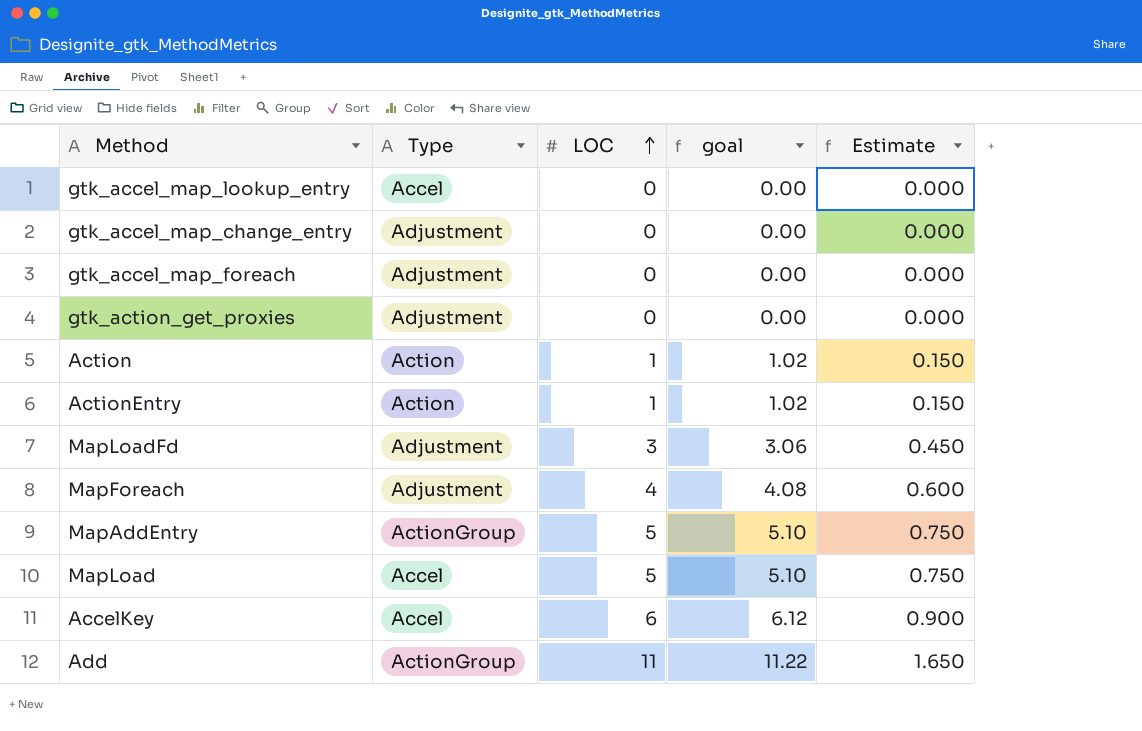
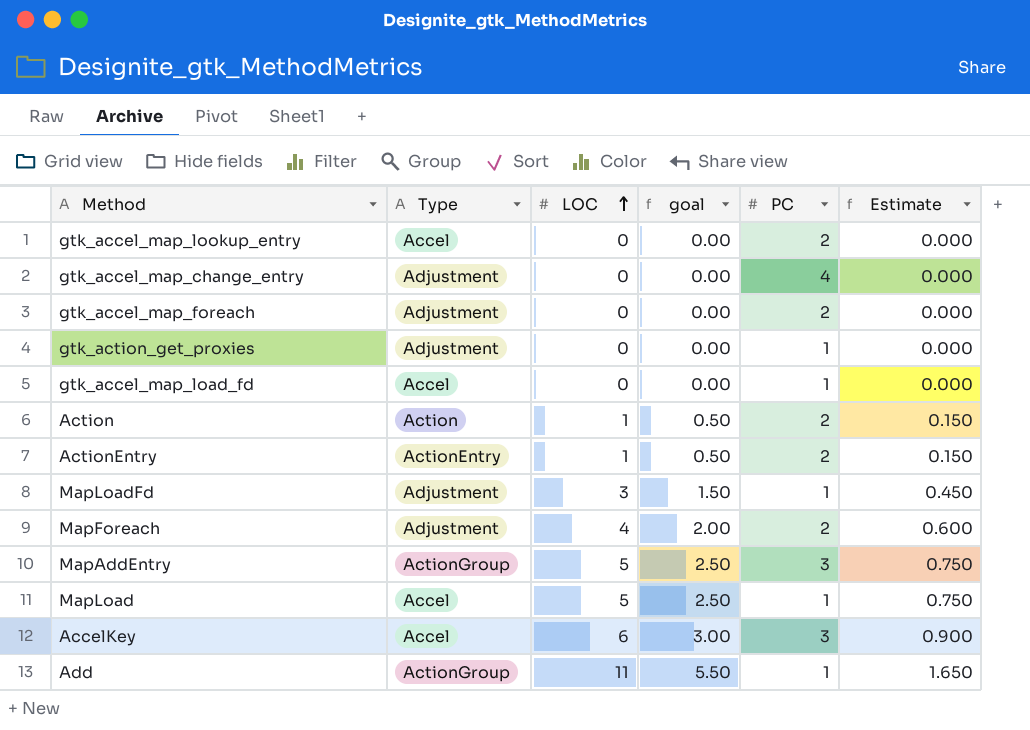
column goal | formula: [LOC] * 1.02 -> [LOC] * 0.5
column PC | position: none -> 5
row gtk_accel_map_load_fd: none -> Accel | 0 | 0.00 | 1 | 0.000
ActionEntry | Type: Action -> ActionEntry

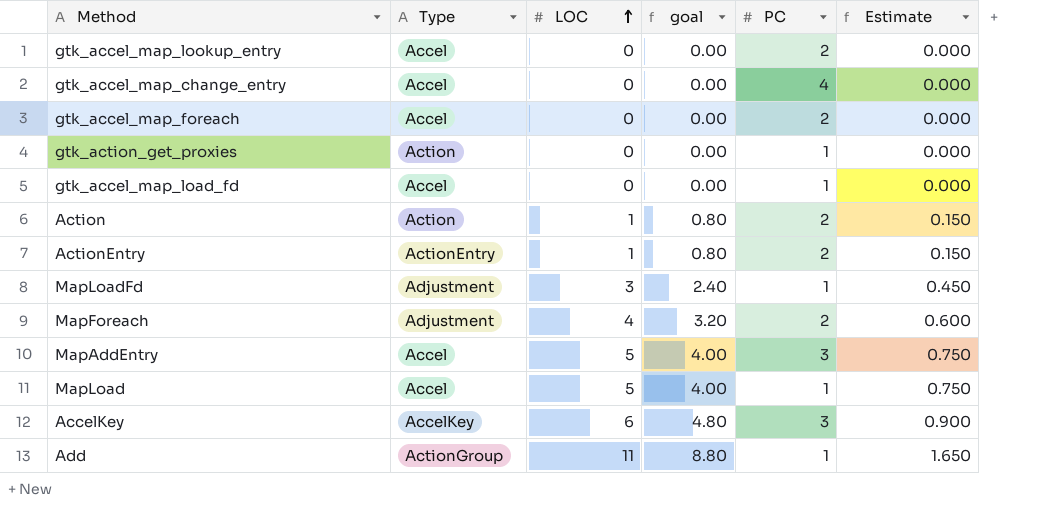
column goal | formula: [LOC] * 0.5 -> [LOC] * 0.8
gtk_accel_map_change_entry | Type: Adjustment -> Accel
gtk_accel_map_foreach | Type: Adjustment -> Accel
gtk_action_get_proxies | Type: Adjustment -> Action
MapAddEntry | Type: ActionGroup -> Accel
AccelKey | Type: Accel -> AccelKey

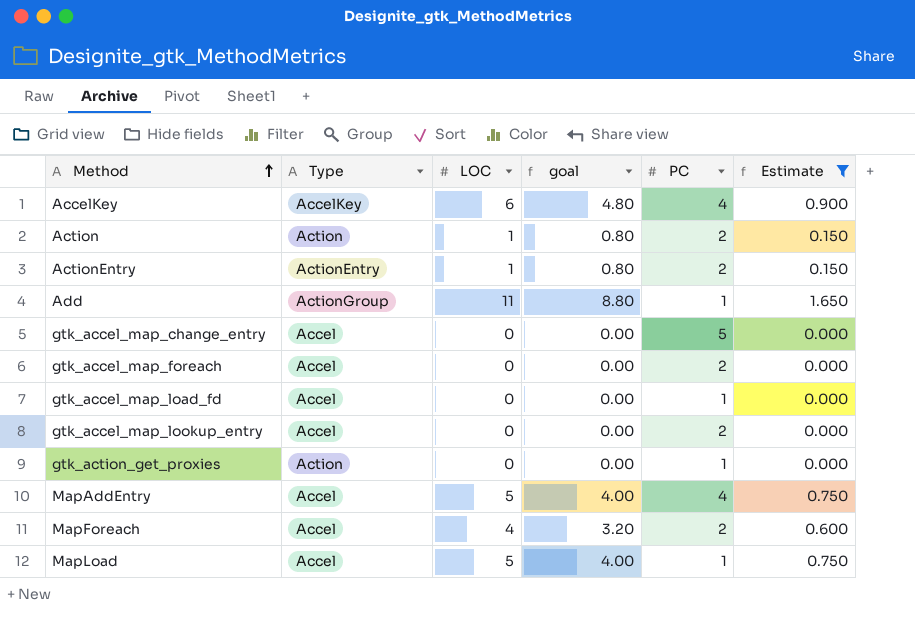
filter: none -> Estimate != 0.450
row order: LOC ascending -> Method ascending
AccelKey | PC: 3 -> 4
gtk_accel_map_change_entry | PC: 4 -> 5
MapAddEntry | PC: 3 -> 4
MapForeach | Type: Adjustment -> Accel

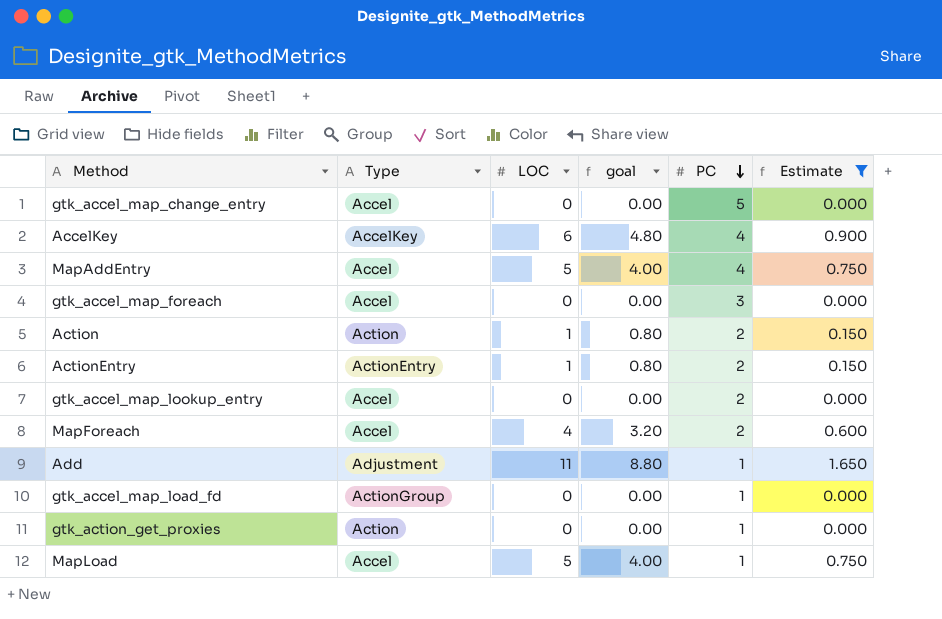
row order: Method ascending -> PC descending
gtk_accel_map_foreach | PC: 2 -> 3
Add | Type: ActionGroup -> Adjustment
gtk_accel_map_load_fd | Type: Accel -> ActionGroup

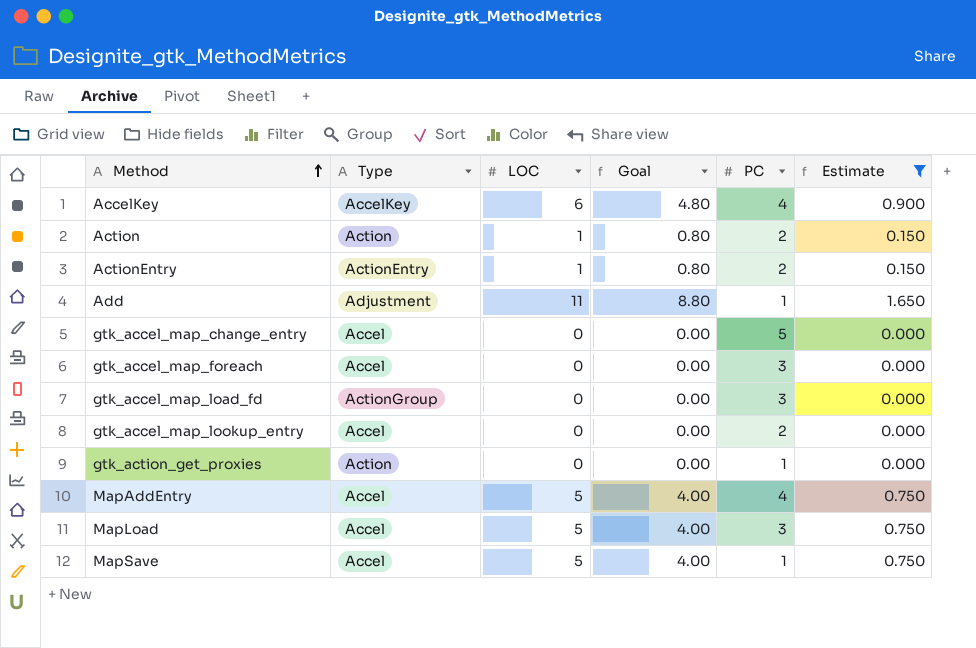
row order: PC descending -> Method ascending
column name: goal -> Goal
row MapForeach: Accel | 4 | 3.20 | 2 | 0.600 -> none
gtk_accel_map_load_fd | PC: 1 -> 3
MapLoad | PC: 1 -> 3
row MapSave: none -> Accel | 5 | 4.00 | 1 | 0.750

